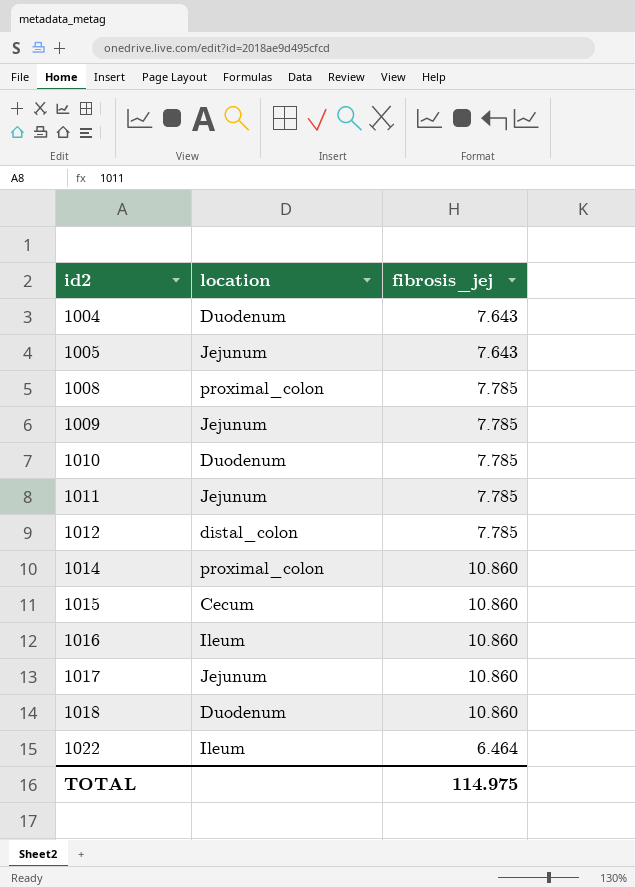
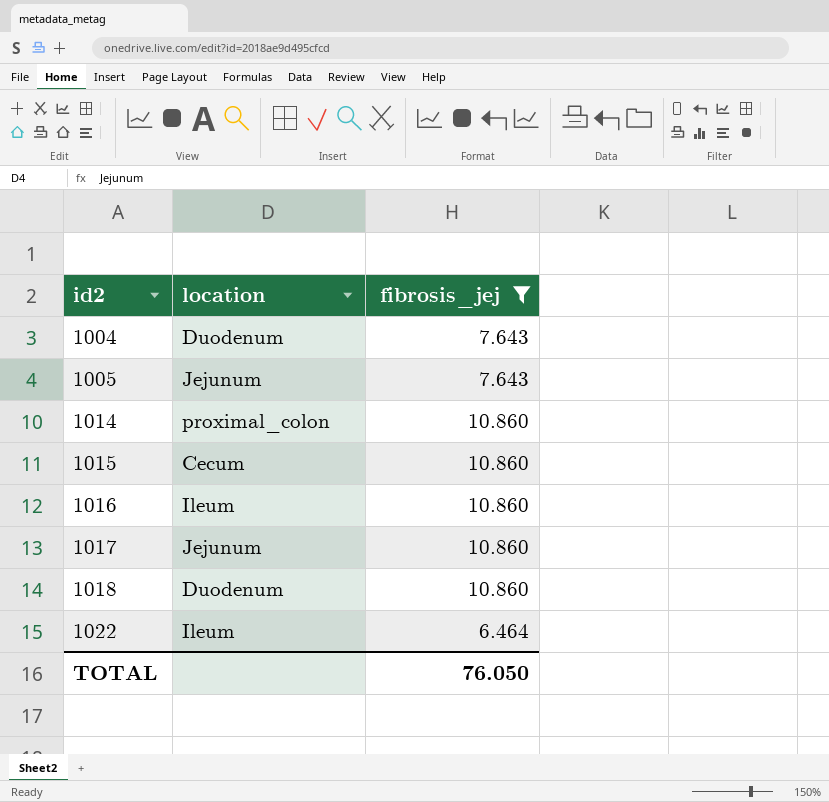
filter: none -> fibrosis_jej != 7.785
TOTAL | fibrosis_jej: 114.975 -> 76.050

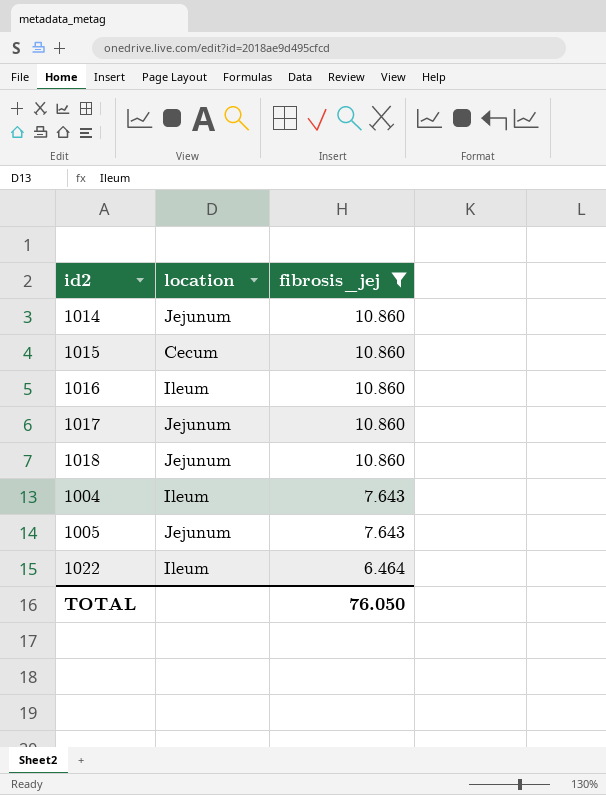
row order: id2 ascending -> fibrosis_jej descending
1014 | location: proximal_colon -> Jejunum
1018 | location: Duodenum -> Jejunum
1004 | location: Duodenum -> Ileum

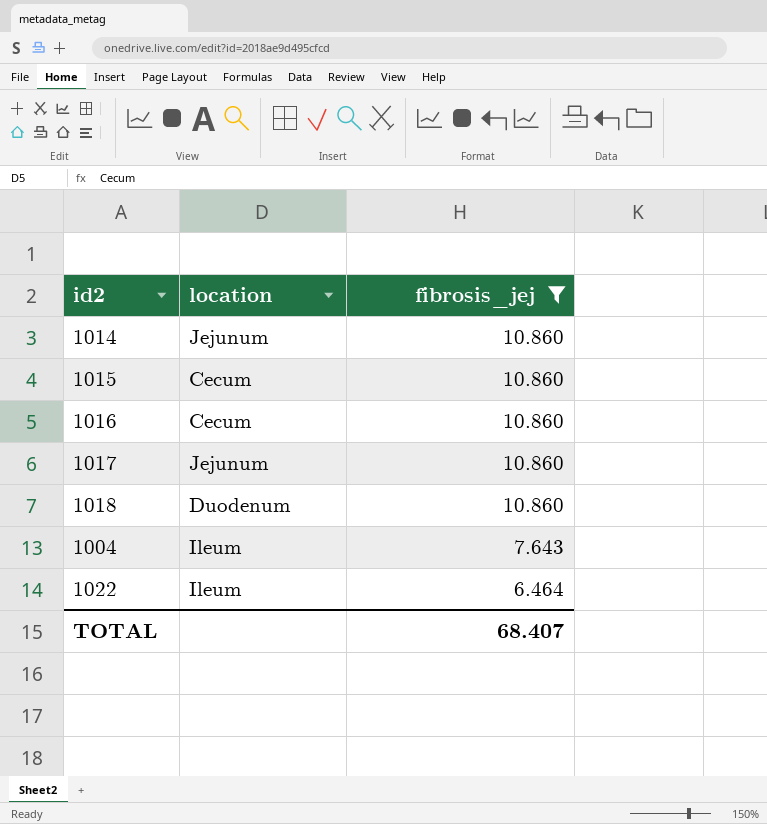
row 1005: Jejunum | 7.643 -> none
1016 | location: Ileum -> Cecum
1018 | location: Jejunum -> Duodenum
TOTAL | fibrosis_jej: 76.050 -> 68.407

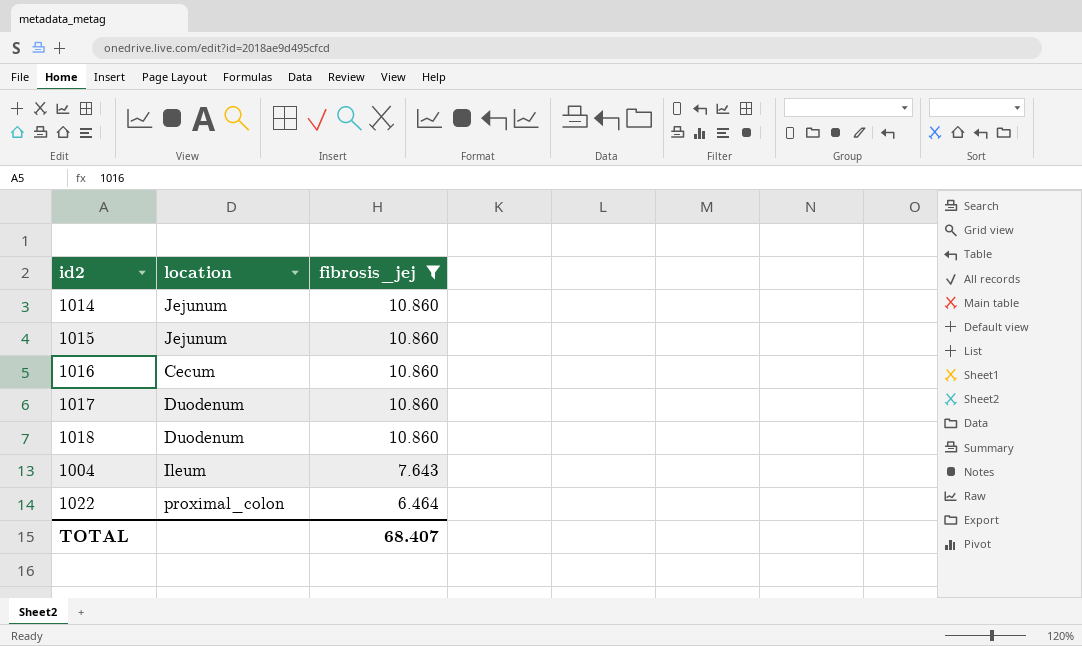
1015 | location: Cecum -> Jejunum
1017 | location: Jejunum -> Duodenum
1022 | location: Ileum -> proximal_colon

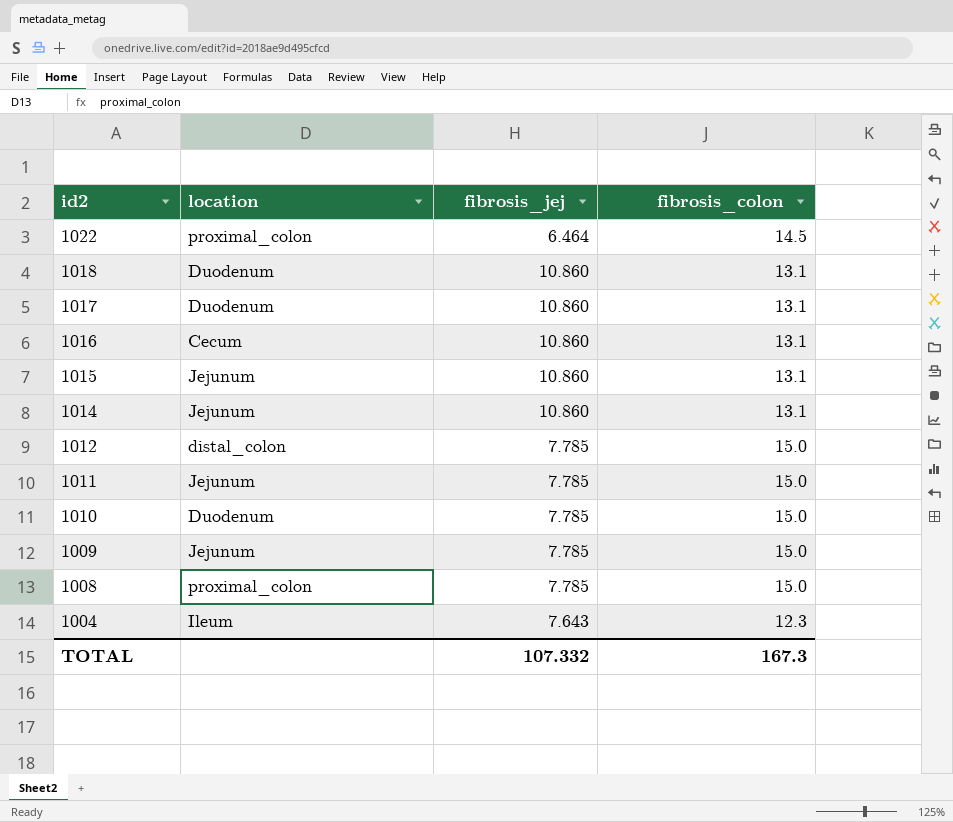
filter: fibrosis_jej != 7.785 -> none
row order: fibrosis_jej descending -> id2 descending
column fibrosis_colon | position: none -> 4
TOTAL | fibrosis_jej: 68.407 -> 107.332

